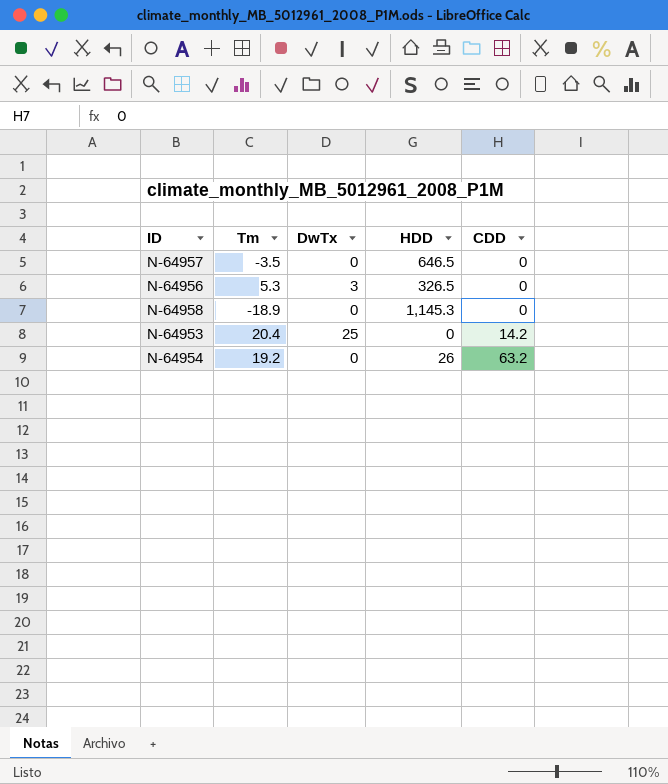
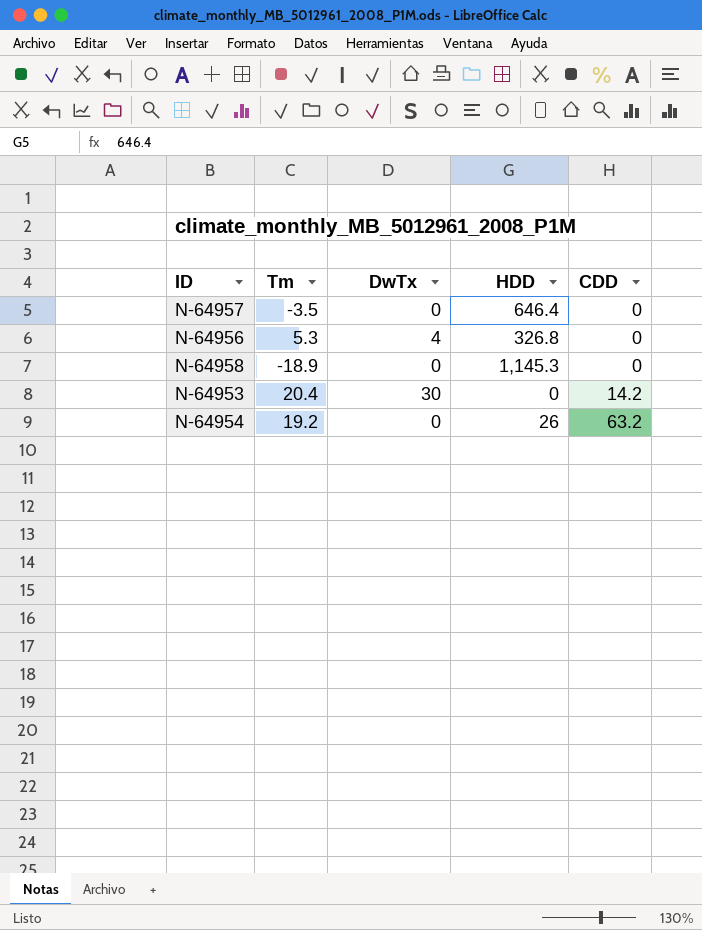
N-64957 | HDD: 646.5 -> 646.4
N-64956 | DwTx: 3 -> 4
N-64956 | HDD: 326.5 -> 326.8
N-64953 | DwTx: 25 -> 30

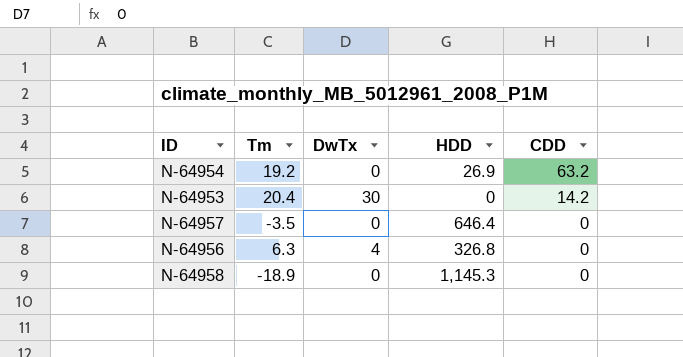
row order: CDD ascending -> CDD descending
N-64954 | HDD: 26 -> 26.9
N-64956 | Tm: 5.3 -> 6.3

